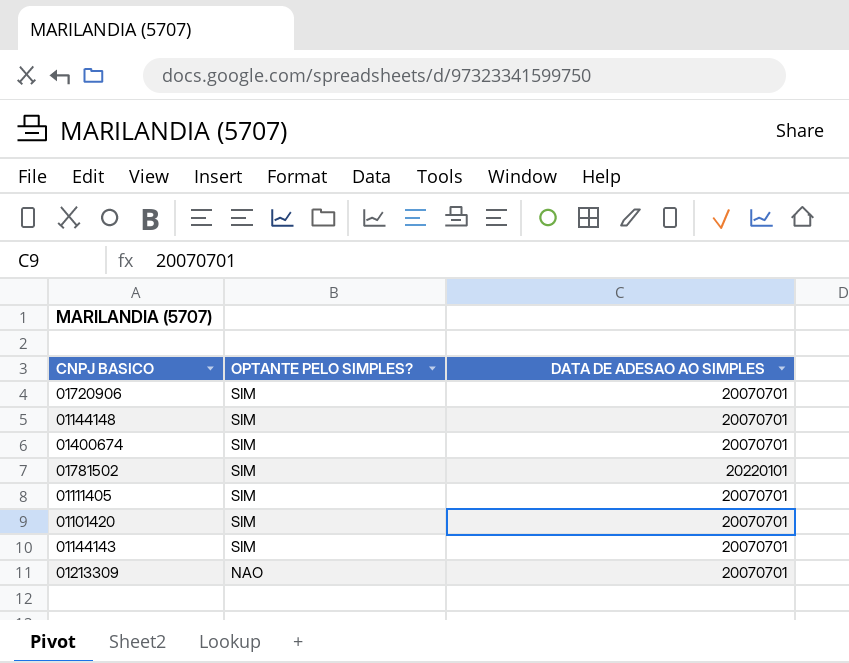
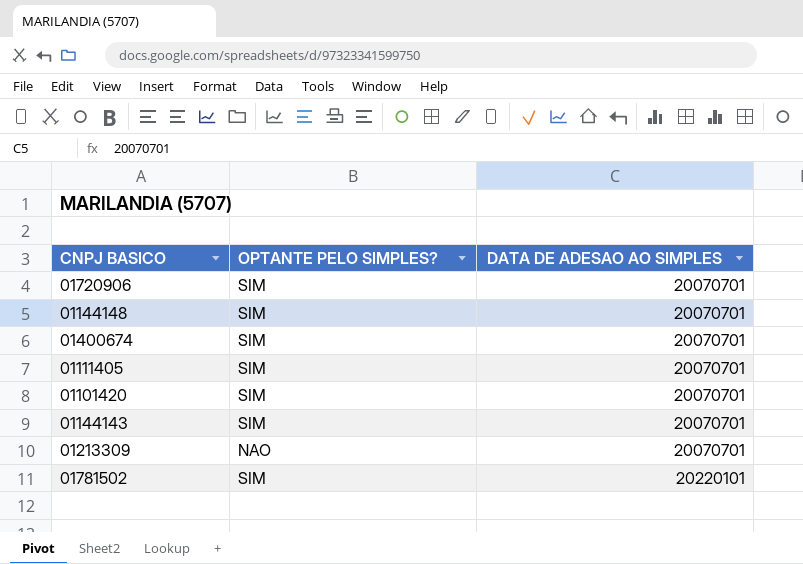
row order: OPTANTE PELO SIMPLES? descending -> DATA DE ADESAO AO SIMPLES ascending

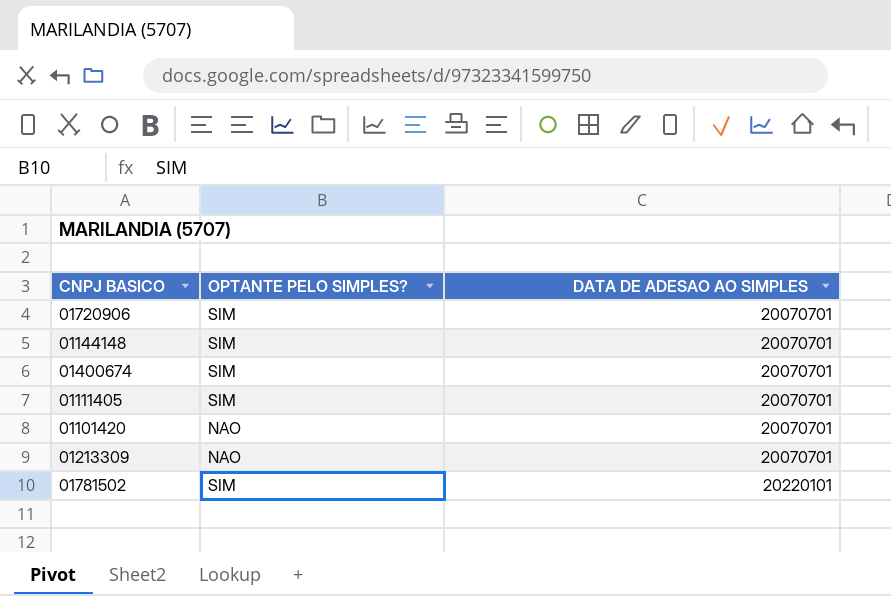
row 01144143: SIM | 20070701 -> none
01101420 | OPTANTE PELO SIMPLES?: SIM -> NAO

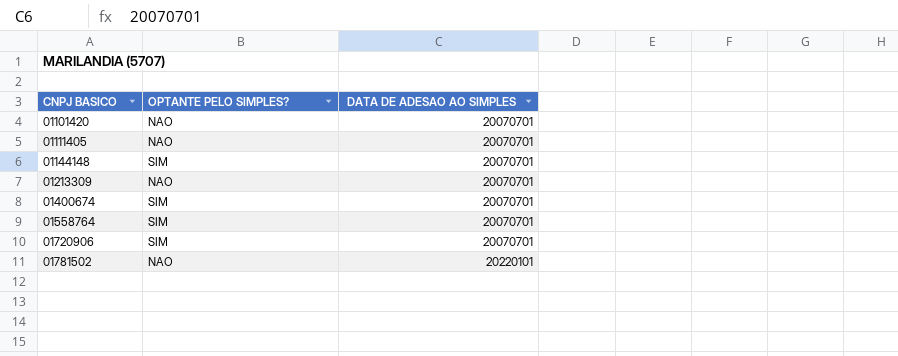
row order: DATA DE ADESAO AO SIMPLES ascending -> CNPJ BASICO ascending
01111405 | OPTANTE PELO SIMPLES?: SIM -> NAO
row 01558764: none -> SIM | 20070701
01781502 | OPTANTE PELO SIMPLES?: SIM -> NAO

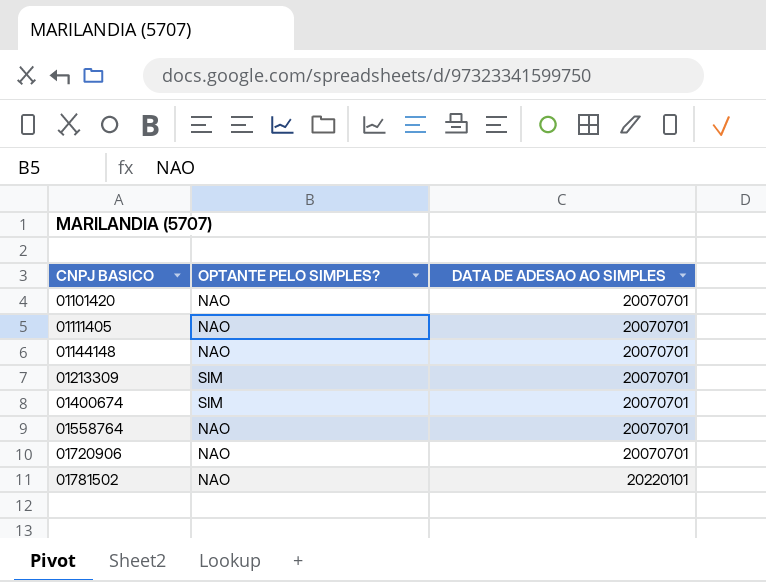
01144148 | OPTANTE PELO SIMPLES?: SIM -> NAO
01213309 | OPTANTE PELO SIMPLES?: NAO -> SIM
01558764 | OPTANTE PELO SIMPLES?: SIM -> NAO
01720906 | OPTANTE PELO SIMPLES?: SIM -> NAO

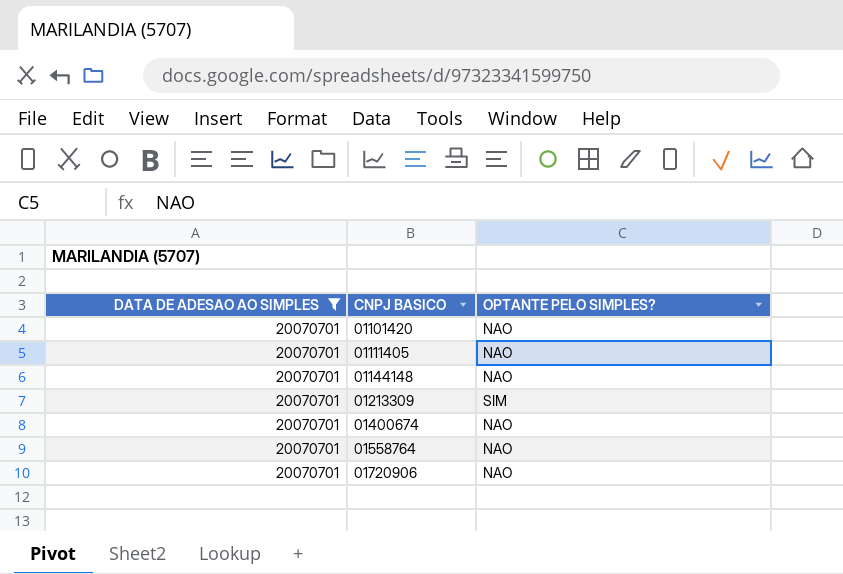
filter: none -> DATA DE ADESAO AO SIMPLES = 20070701
column DATA DE ADESAO AO SIMPLES | position: 3 -> 1
01400674 | OPTANTE PELO SIMPLES?: SIM -> NAO

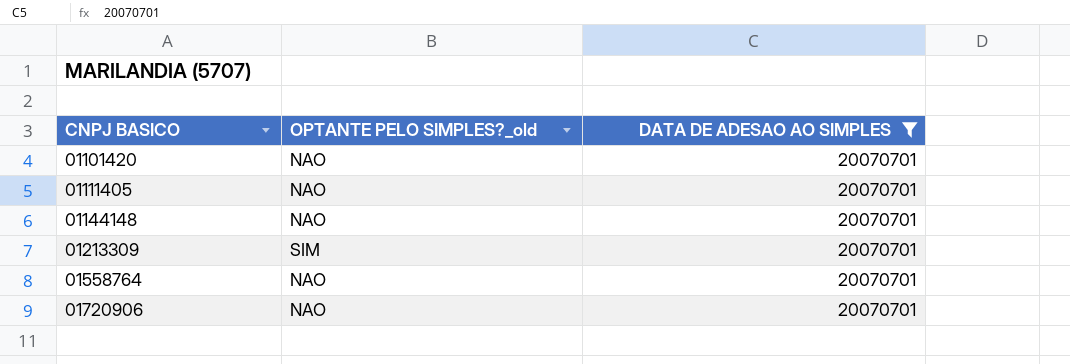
column name: OPTANTE PELO SIMPLES? -> OPTANTE PELO SIMPLES?_old
column DATA DE ADESAO AO SIMPLES | position: 1 -> 3
row 01400674: 20070701 | NAO -> none

